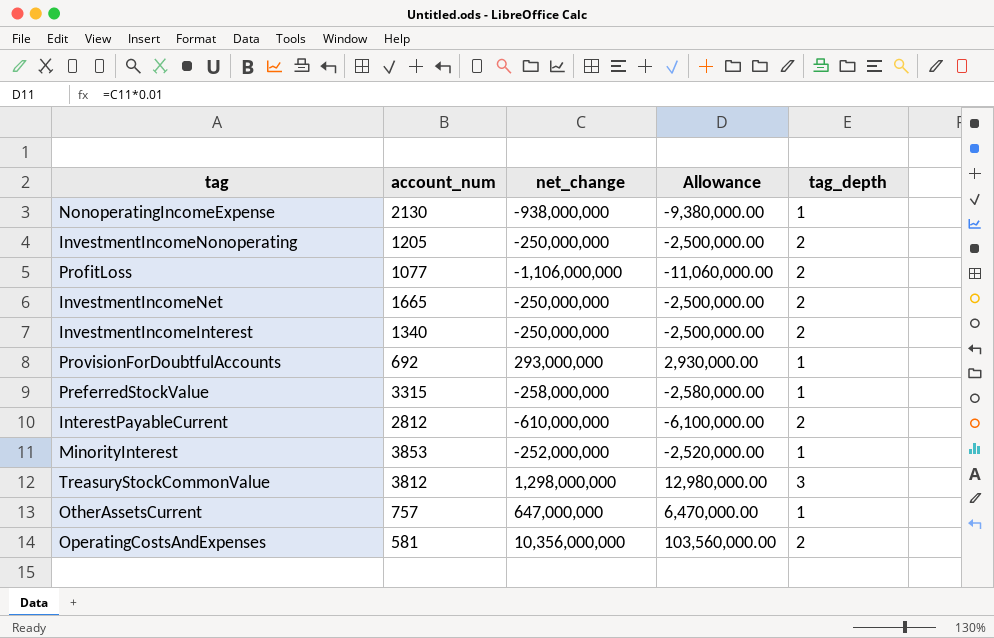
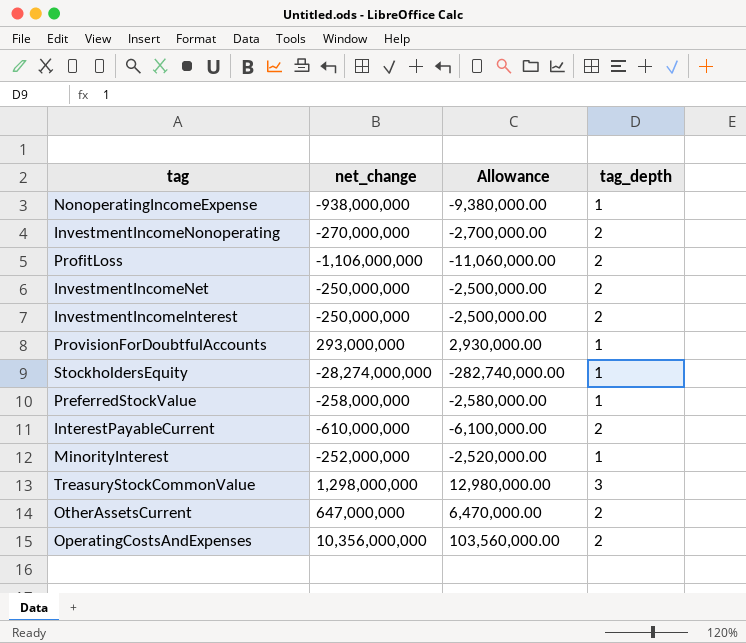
column account_num | position: 2 -> none
InvestmentIncomeNonoperating | net_change: -250,000,000 -> -270,000,000
InvestmentIncomeNonoperating | Allowance: -2,500,000.00 -> -2,700,000.00
row StockholdersEquity: none -> -28,274,000,000 | -282,740,000.00 | 1
OtherAssetsCurrent | tag_depth: 1 -> 2

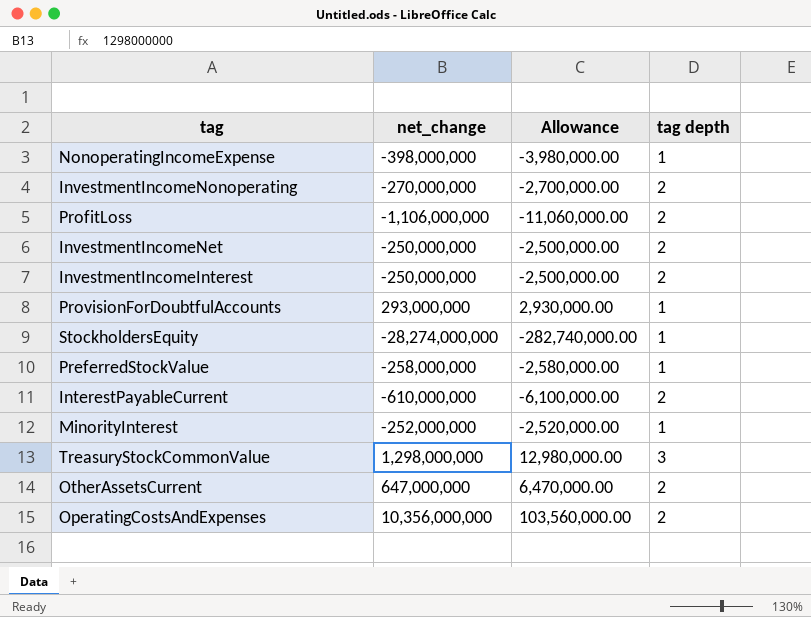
column name: tag_depth -> tag depth
NonoperatingIncomeExpense | net_change: -938,000,000 -> -398,000,000
NonoperatingIncomeExpense | Allowance: -9,380,000.00 -> -3,980,000.00

